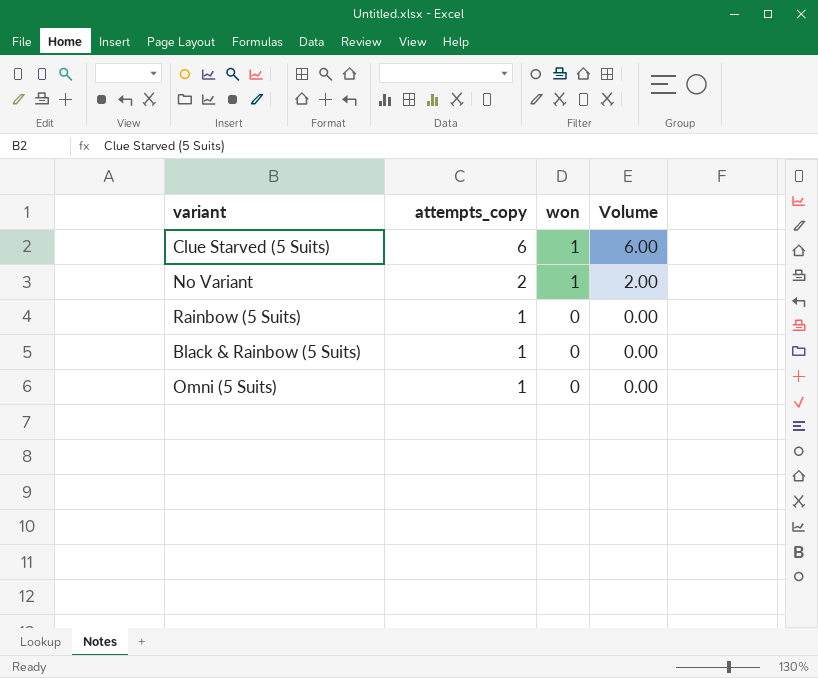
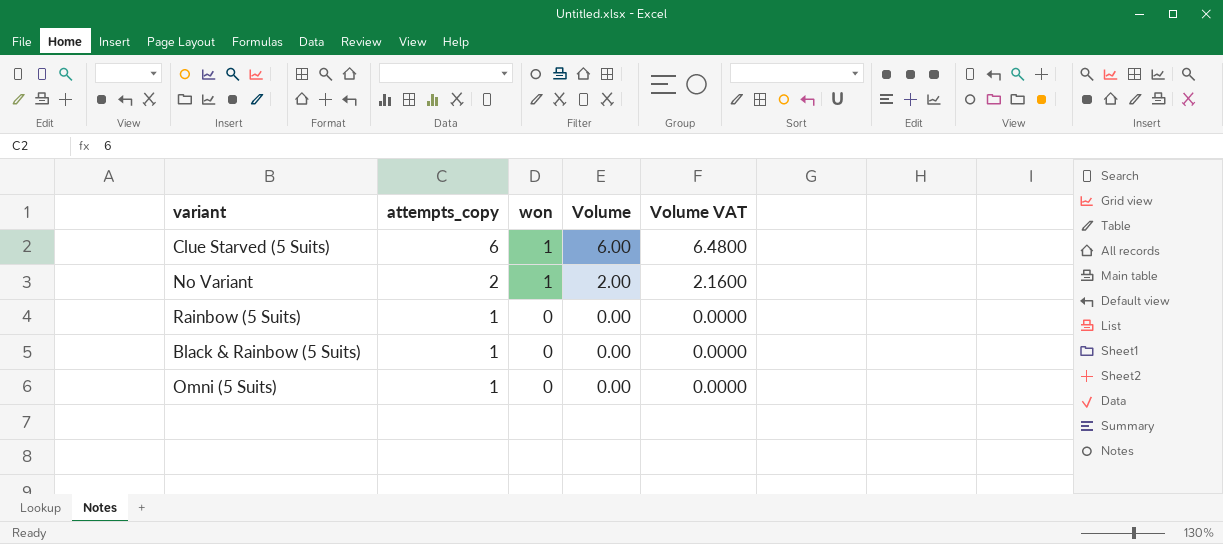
column Volume VAT | formula: none -> [Volume] * 1.08

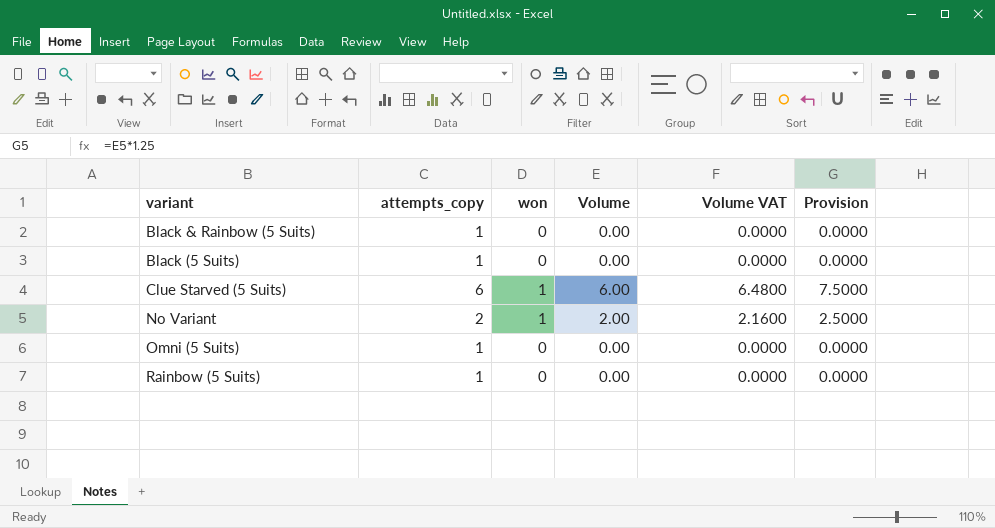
row order: attempts_copy descending -> variant ascending
column Provision | formula: none -> [Volume] * 1.25
row Black (5 Suits): none -> 1 | 0 | 0.00 | 0.0000 | 0.0000

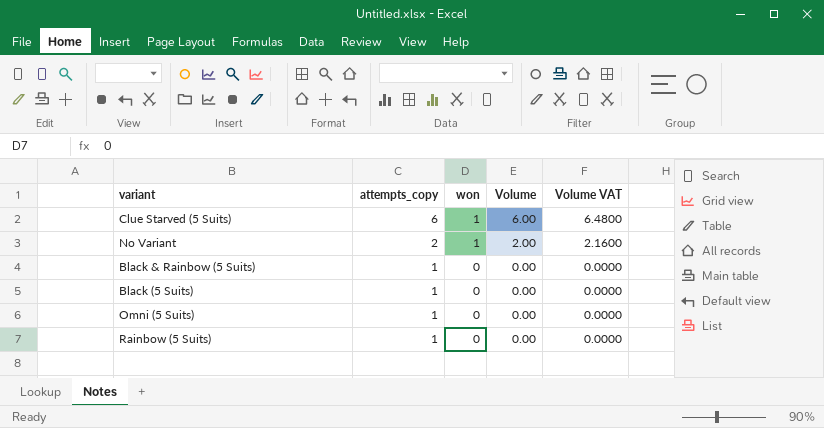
row order: variant ascending -> attempts_copy descending
column Provision | formula: [Volume] * 1.25 -> none

